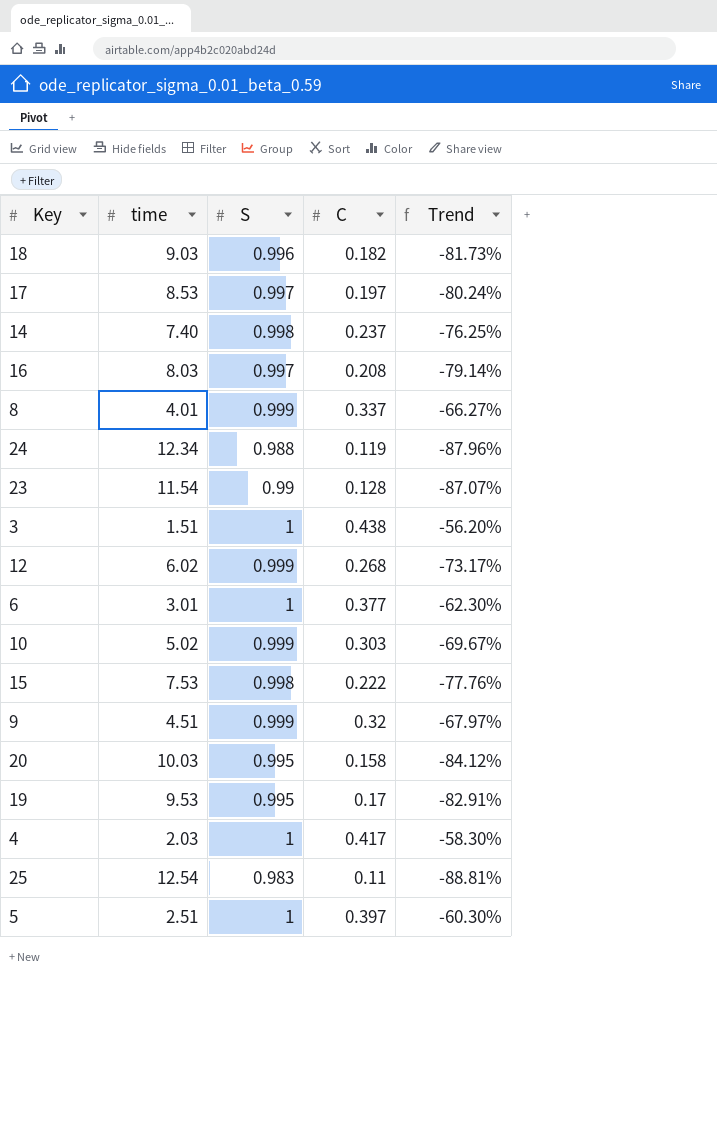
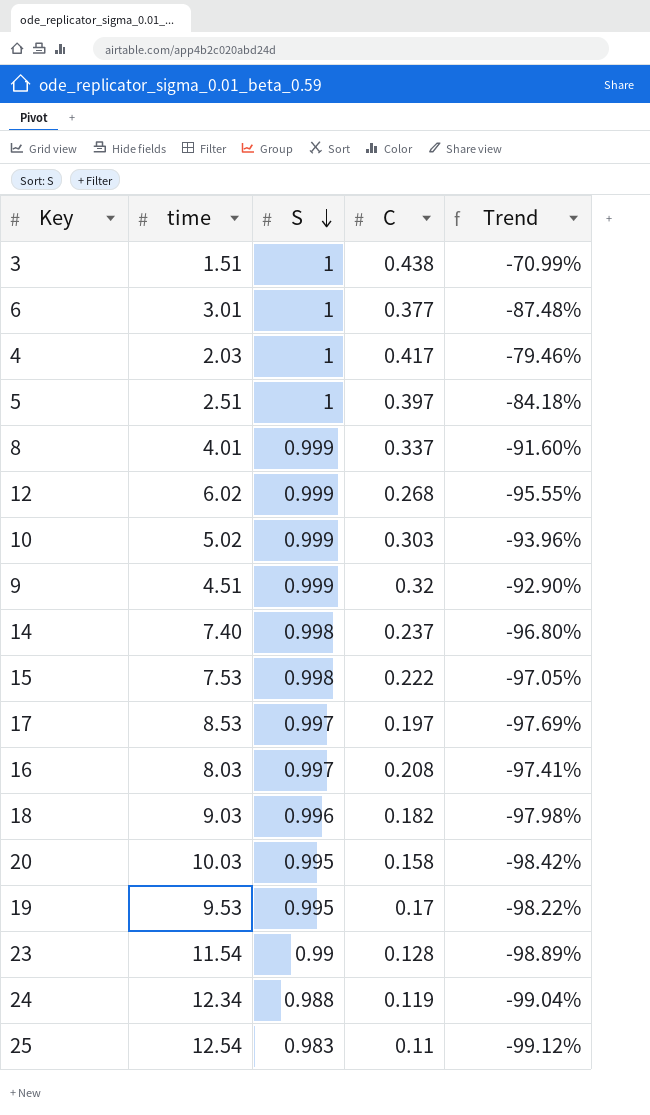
row order: none -> S descending
column Trend | formula: ([C] - [S]) / [S] -> ([C] - [time]) / [time]

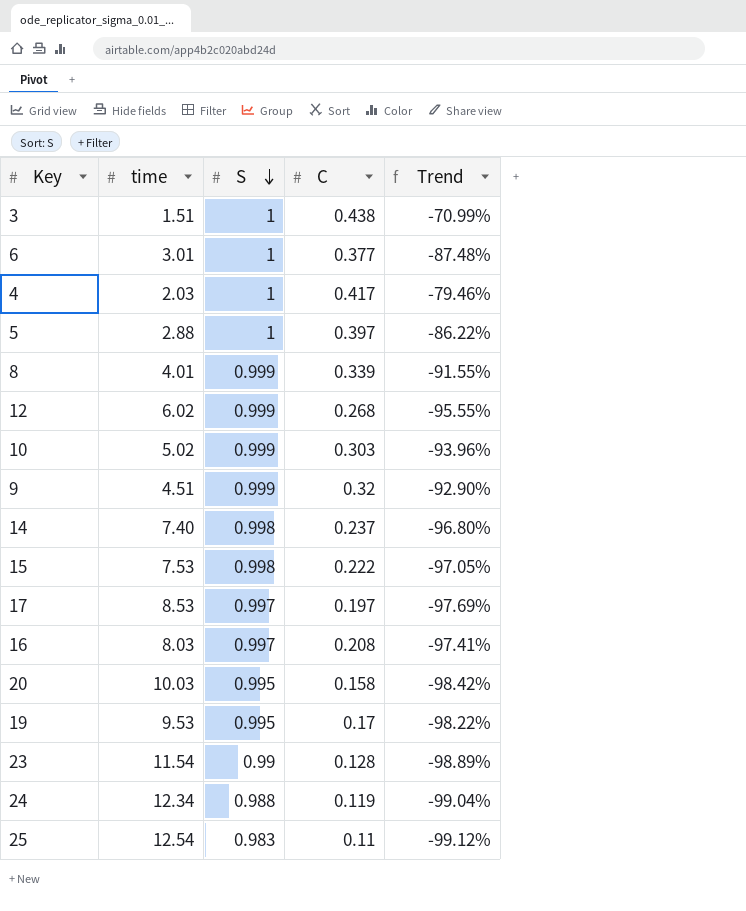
row 18: 9.03 | 0.996 | 0.182 | -97.98% -> none
5 | time: 2.51 -> 2.88
5 | Trend: -84.18% -> -86.22%
8 | C: 0.337 -> 0.339
8 | Trend: -91.60% -> -91.55%

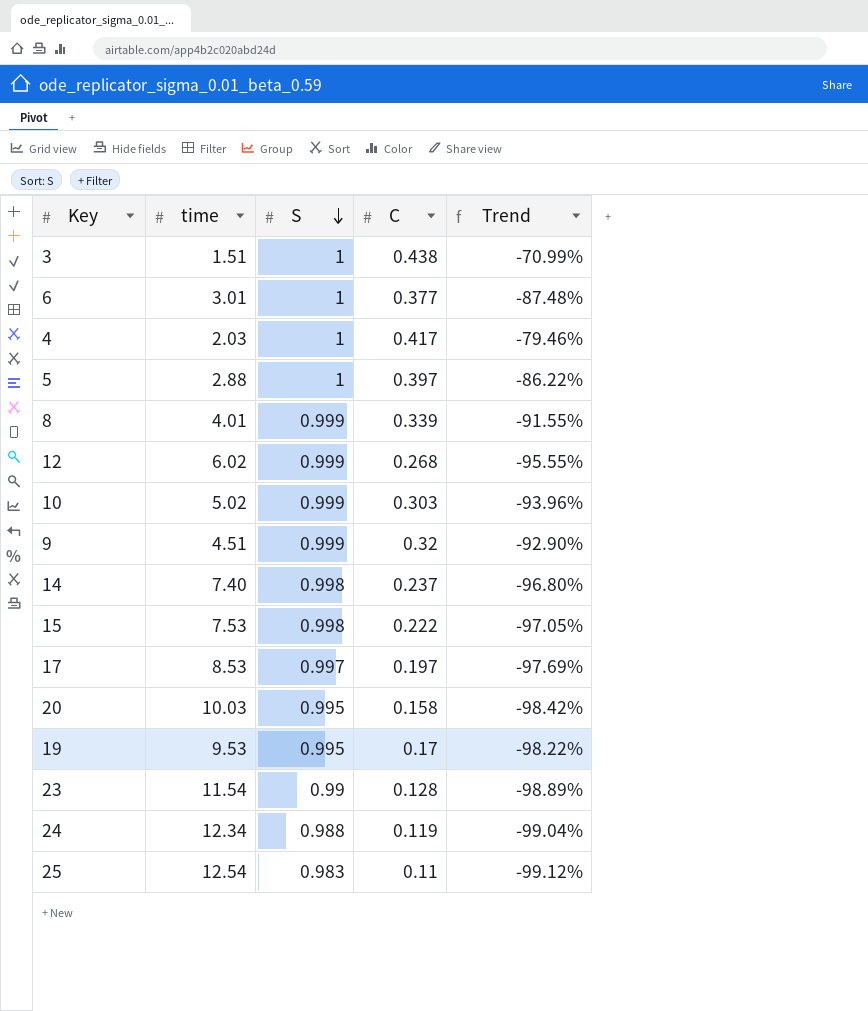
row 16: 8.03 | 0.997 | 0.208 | -97.41% -> none

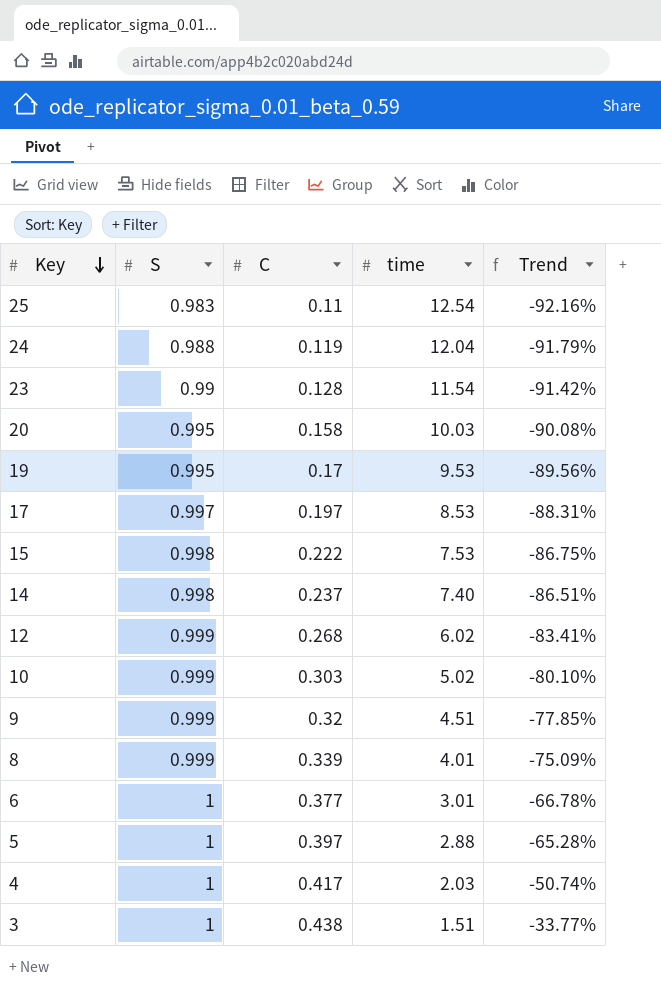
row order: S descending -> Key descending
column time | position: 2 -> 4
column Trend | formula: ([C] - [time]) / [time] -> ([S] - [time]) / [time]
24 | time: 12.34 -> 12.04

